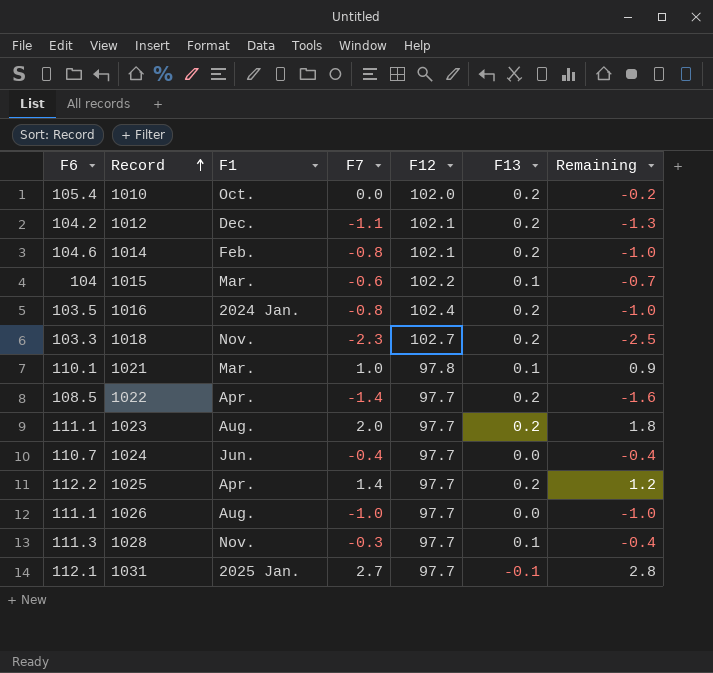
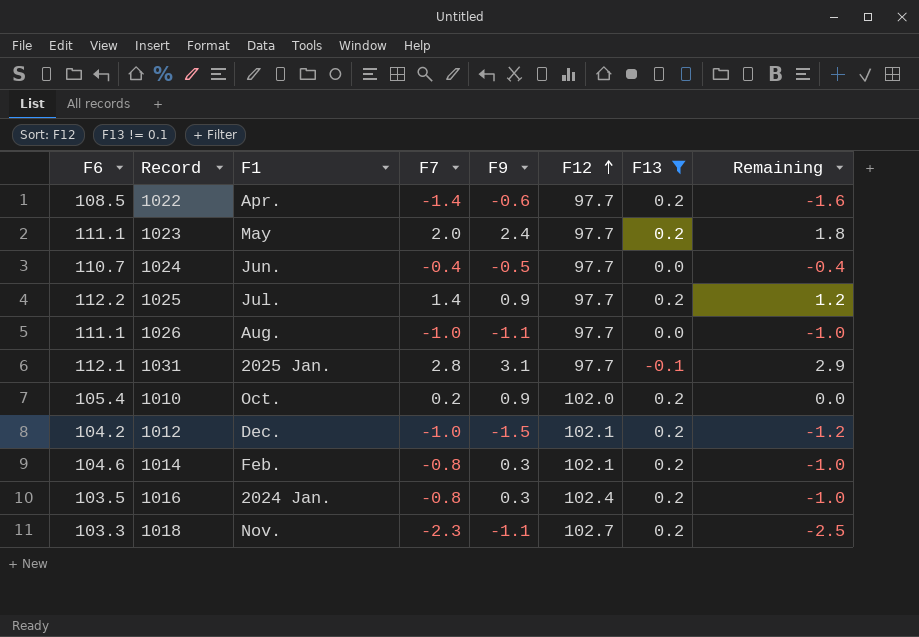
filter: none -> F13 != 0.1
row order: Record ascending -> F12 ascending
column F9 | position: none -> 5
1023 | F1: Aug. -> May
1025 | F1: Apr. -> Jul.
1031 | F7: 2.7 -> 2.8
1031 | Remaining: 2.8 -> 2.9
1010 | F7: 0.0 -> 0.2
1010 | Remaining: -0.2 -> 0.0
1012 | F7: -1.1 -> -1.0
1012 | Remaining: -1.3 -> -1.2

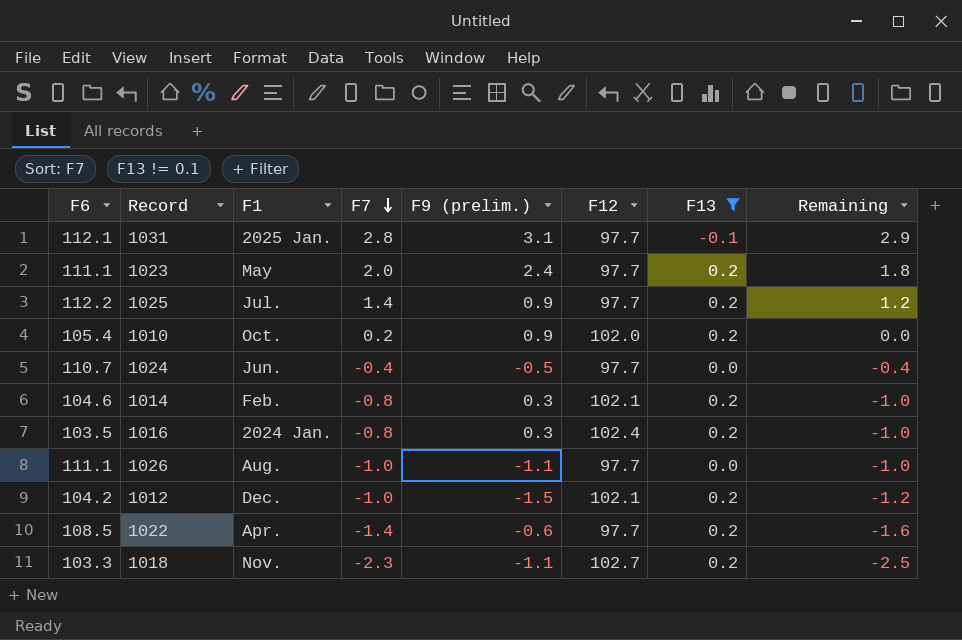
row order: F12 ascending -> F7 descending
column name: F9 -> F9 (prelim.)

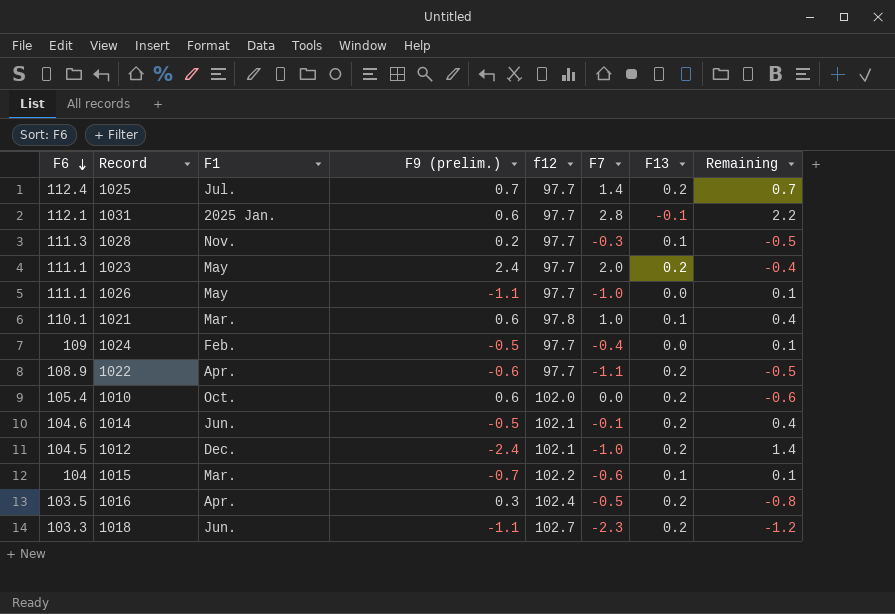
filter: F13 != 0.1 -> none
row order: F7 descending -> F6 descending
column name: F12 -> f12
column F7 | position: 4 -> 6
column Remaining | formula: [F7] - [F13] -> [F7] - [F9 (prelim.)]
1025 | F6: 112.2 -> 112.4
1025 | F9 (prelim.): 0.9 -> 0.7
1031 | F9 (prelim.): 3.1 -> 0.6
1026 | F1: Aug. -> May
1024 | F6: 110.7 -> 109
1024 | F1: Jun. -> Feb.
1022 | F6: 108.5 -> 108.9
1022 | F7: -1.4 -> -1.1
1010 | F9 (prelim.): 0.9 -> 0.6
1010 | F7: 0.2 -> 0.0
1014 | F1: Feb. -> Jun.
1014 | F9 (prelim.): 0.3 -> -0.5
1014 | F7: -0.8 -> -0.1
1012 | F6: 104.2 -> 104.5
1012 | F9 (prelim.): -1.5 -> -2.4
1016 | F1: 2024 Jan. -> Apr.
1016 | F7: -0.8 -> -0.5
1018 | F1: Nov. -> Jun.

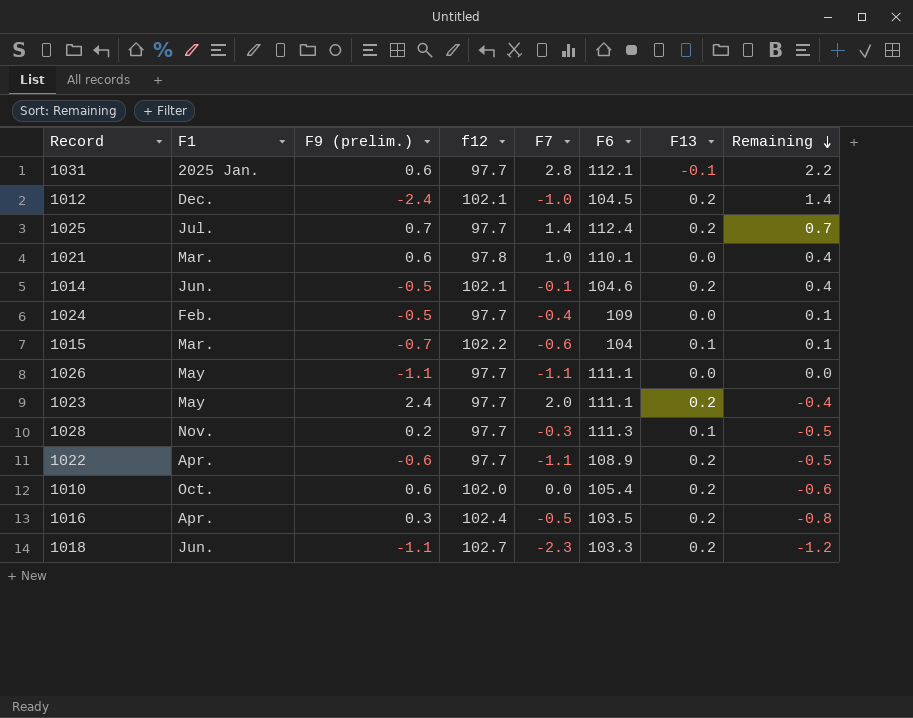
row order: F6 descending -> Remaining descending
column F6 | position: 1 -> 6
1021 | F13: 0.1 -> 0.0
1026 | F7: -1.0 -> -1.1
1026 | Remaining: 0.1 -> 0.0

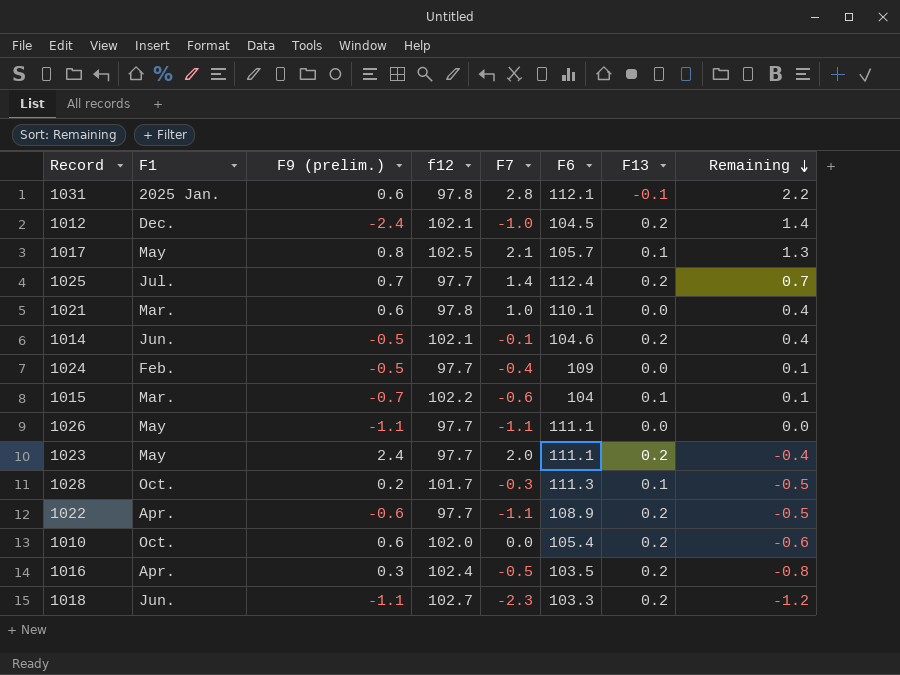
1031 | f12: 97.7 -> 97.8
row 1017: none -> May | 0.8 | 102.5 | 2.1 | 105.7 | 0.1 | 1.3
1028 | F1: Nov. -> Oct.
1028 | f12: 97.7 -> 101.7

